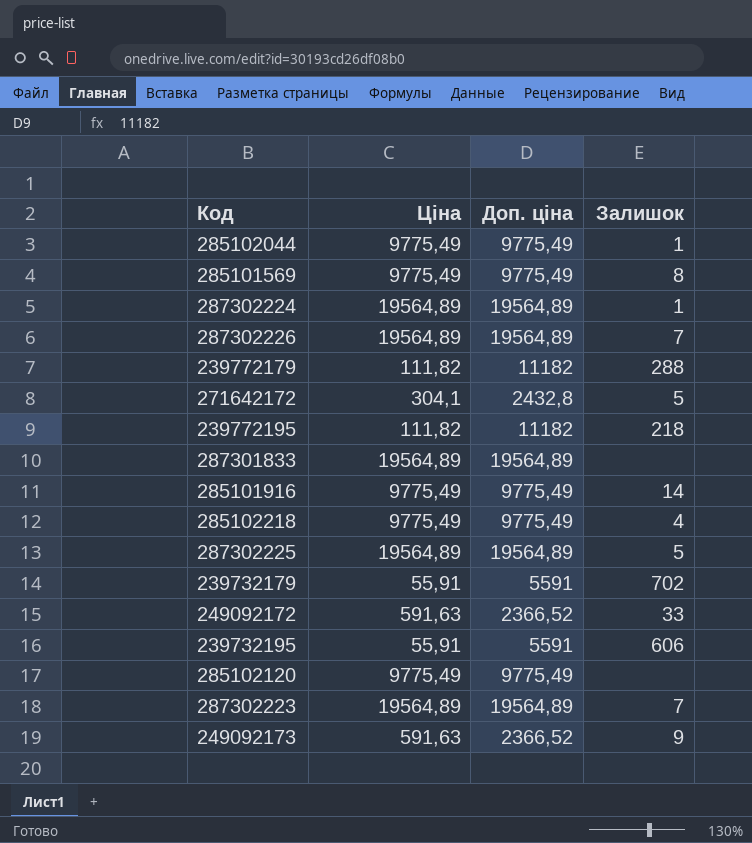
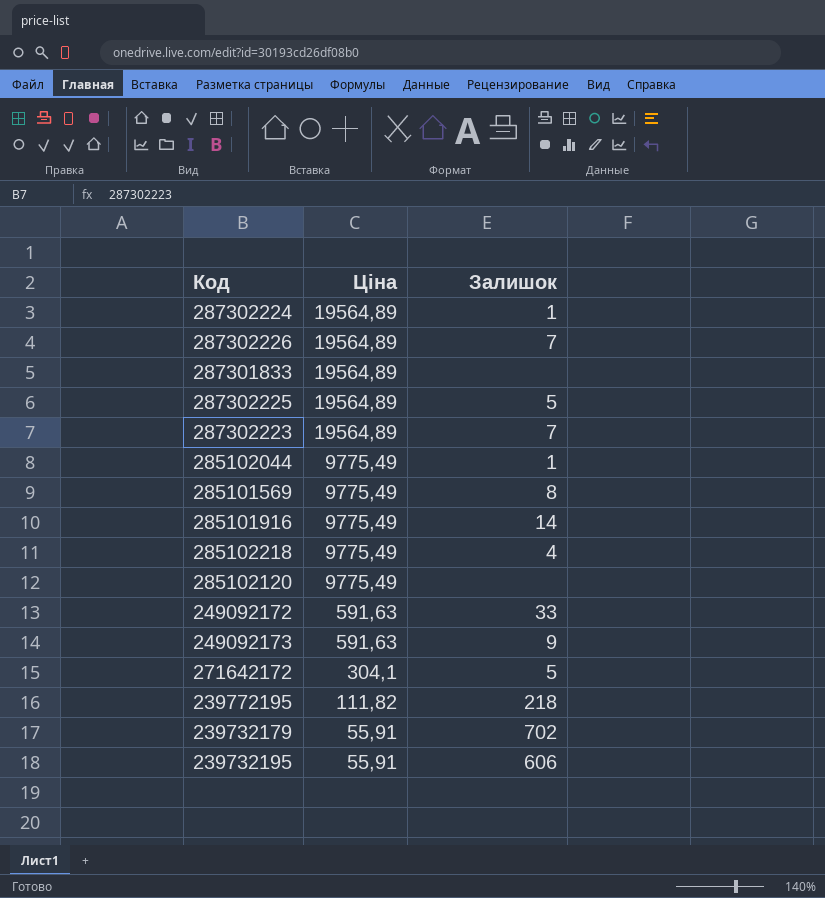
row order: none -> Ціна descending
column Доп. ціна | position: 3 -> none
row 239772179: 111,82 | 11182 | 288 -> none

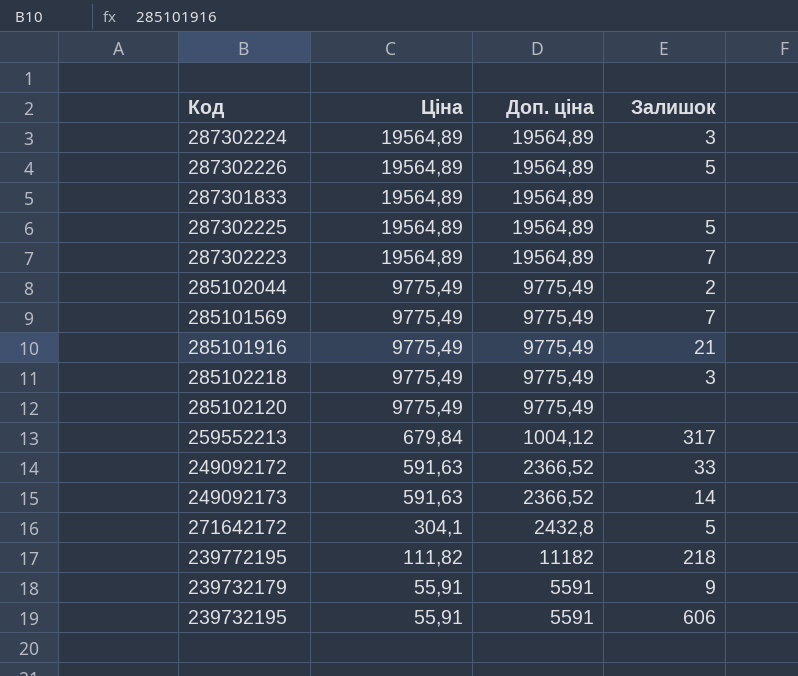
column Доп. ціна | position: none -> 3
287302224 | Залишок: 1 -> 3
287302226 | Залишок: 7 -> 5
285102044 | Залишок: 1 -> 2
285101569 | Залишок: 8 -> 7
285101916 | Залишок: 14 -> 21
285102218 | Залишок: 4 -> 3
row 259552213: none -> 679,84 | 1004,12 | 317
249092173 | Залишок: 9 -> 14
239732179 | Залишок: 702 -> 9

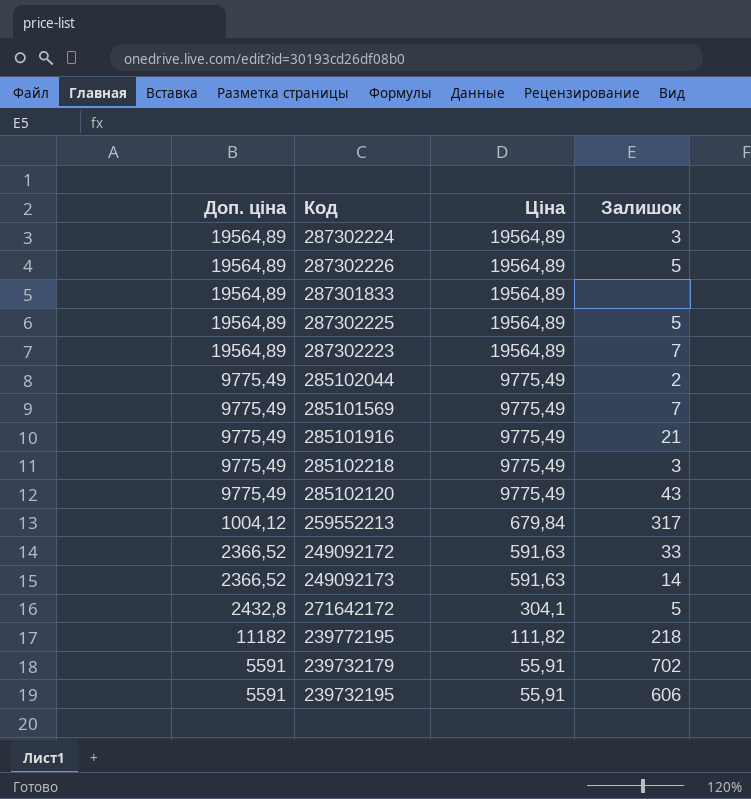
column Доп. ціна | position: 3 -> 1
285102120 | Залишок: none -> 43
239732179 | Залишок: 9 -> 702

